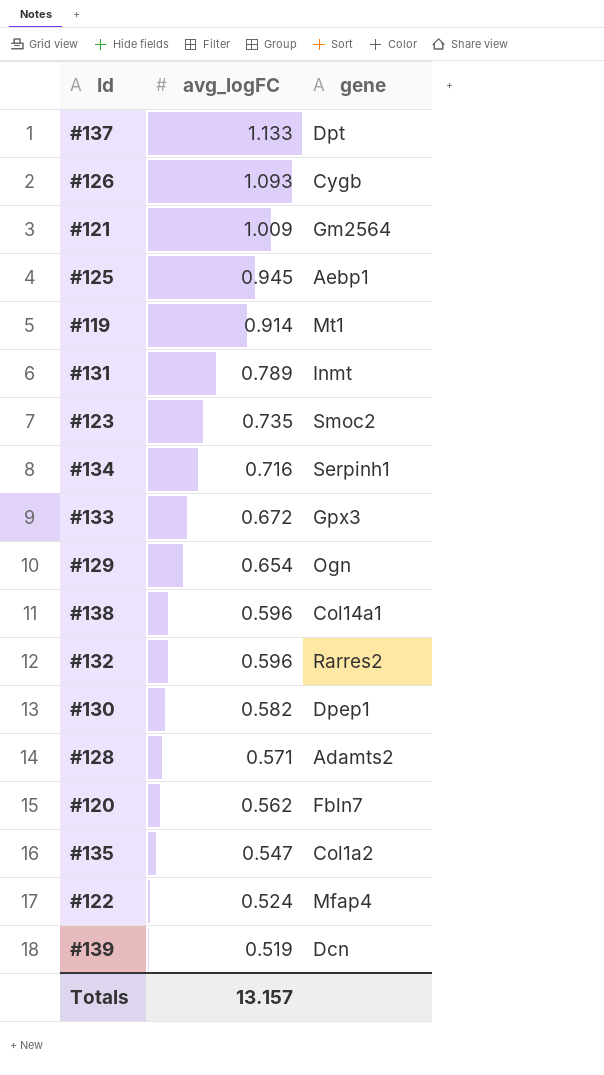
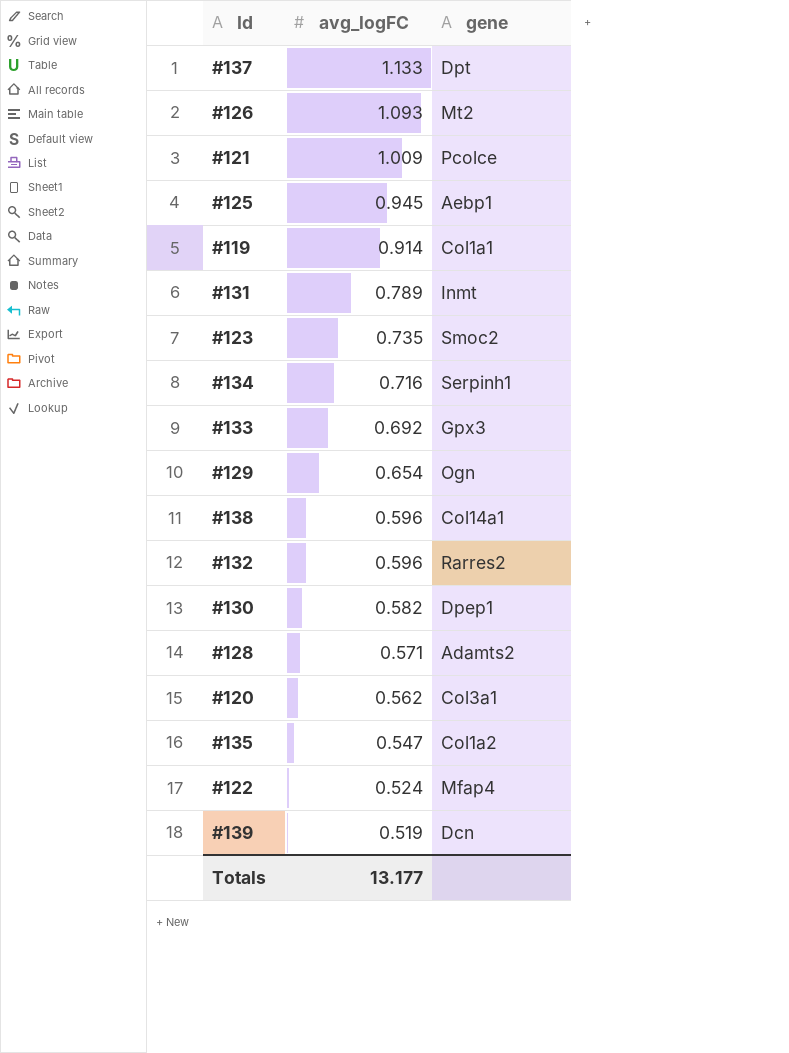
#126 | gene: Cygb -> Mt2
#121 | gene: Gm2564 -> Pcolce
#119 | gene: Mt1 -> Col1a1
#133 | avg_logFC: 0.672 -> 0.692
#120 | gene: Fbln7 -> Col3a1
Totals | avg_logFC: 13.157 -> 13.177

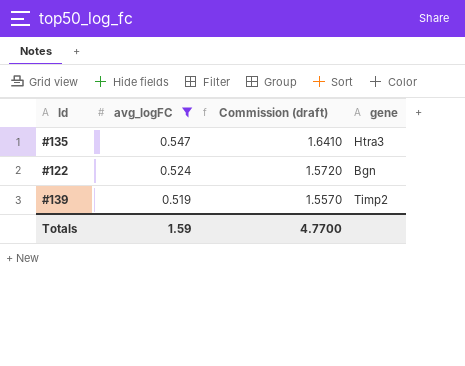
filter: none -> avg_logFC <= 0.547
column Commission (draft) | formula: none -> [avg_logFC] * 3
#135 | gene: Col1a2 -> Htra3
#122 | gene: Mfap4 -> Bgn
#139 | gene: Dcn -> Timp2
Totals | avg_logFC: 13.177 -> 1.59

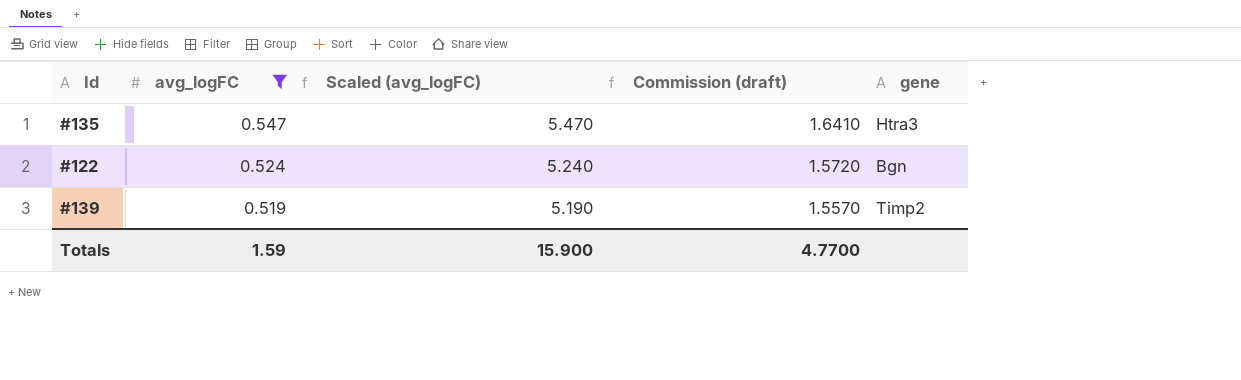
column Scaled (avg_logFC) | formula: none -> [avg_logFC] * 10

